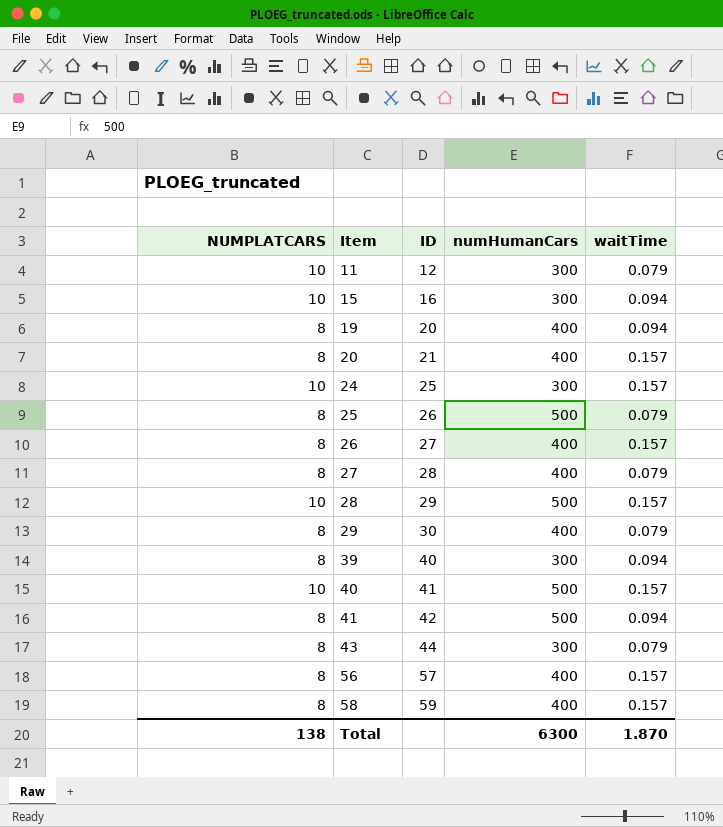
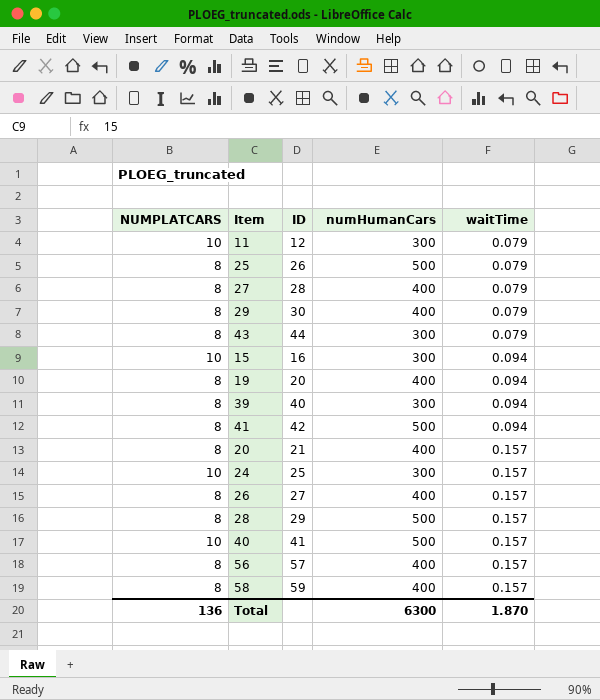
row order: Item ascending -> waitTime ascending
28 | NUMPLATCARS: 10 -> 8
Total | NUMPLATCARS: 138 -> 136

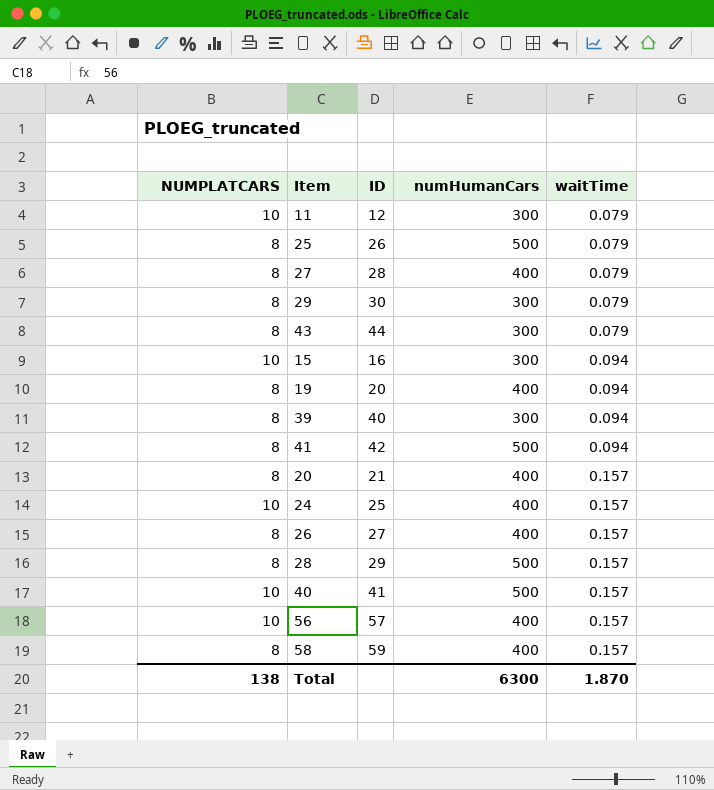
29 | numHumanCars: 400 -> 300
24 | numHumanCars: 300 -> 400
56 | NUMPLATCARS: 8 -> 10
Total | NUMPLATCARS: 136 -> 138

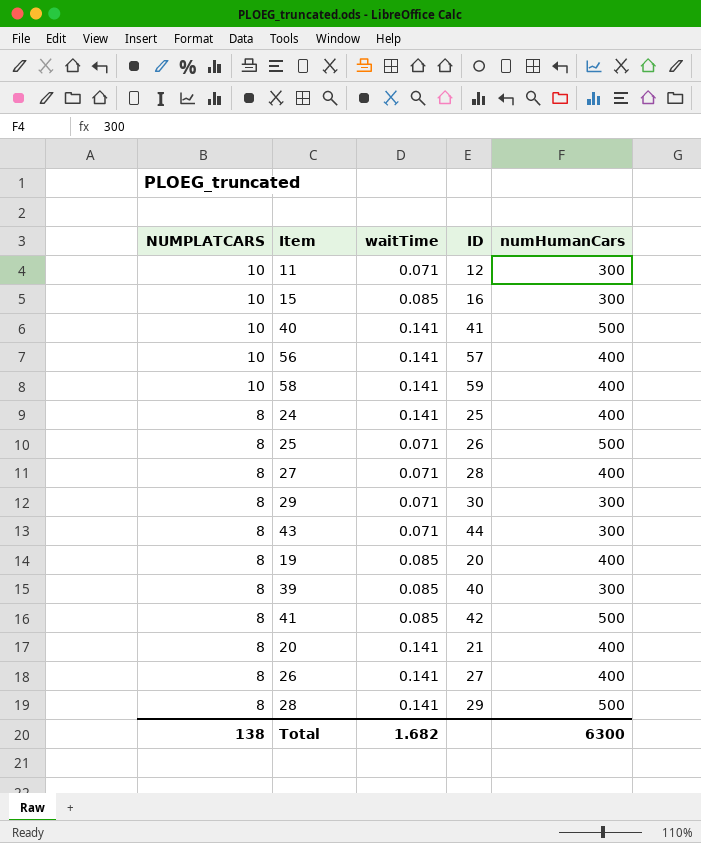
row order: waitTime ascending -> NUMPLATCARS descending
column waitTime | position: 5 -> 3
11 | waitTime: 0.079 -> 0.071
15 | waitTime: 0.094 -> 0.085
40 | waitTime: 0.157 -> 0.141
56 | waitTime: 0.157 -> 0.141
58 | NUMPLATCARS: 8 -> 10
58 | waitTime: 0.157 -> 0.141
24 | NUMPLATCARS: 10 -> 8
24 | waitTime: 0.157 -> 0.141
25 | waitTime: 0.079 -> 0.071
27 | waitTime: 0.079 -> 0.071
29 | waitTime: 0.079 -> 0.071
43 | waitTime: 0.079 -> 0.071
19 | waitTime: 0.094 -> 0.085
39 | waitTime: 0.094 -> 0.085
41 | waitTime: 0.094 -> 0.085
20 | waitTime: 0.157 -> 0.141
26 | waitTime: 0.157 -> 0.141
28 | waitTime: 0.157 -> 0.141
Total | waitTime: 1.870 -> 1.682

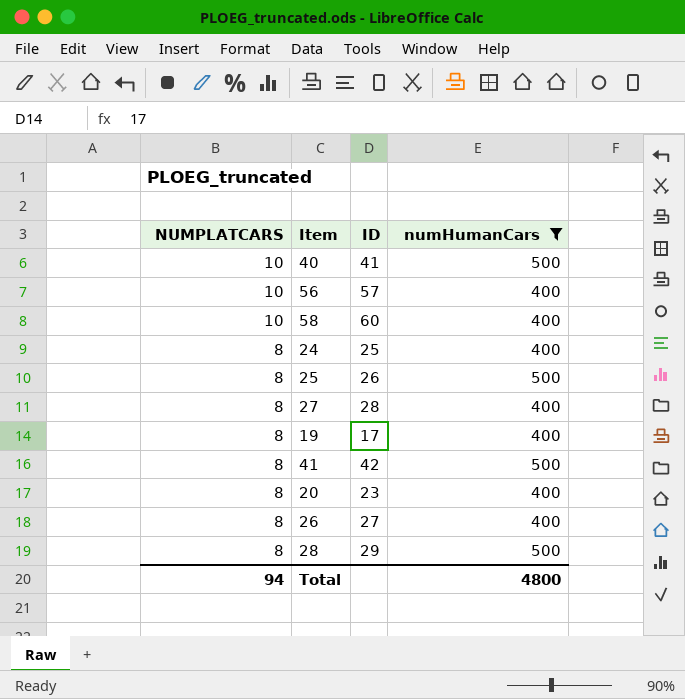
filter: none -> numHumanCars != 300
column waitTime | position: 3 -> none
58 | ID: 59 -> 60
19 | ID: 20 -> 17
20 | ID: 21 -> 23
Total | NUMPLATCARS: 138 -> 94
Total | numHumanCars: 6300 -> 4800

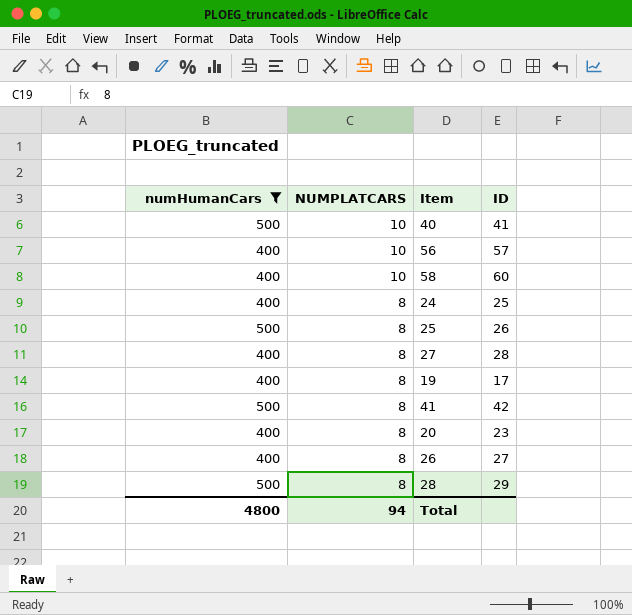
column numHumanCars | position: 4 -> 1

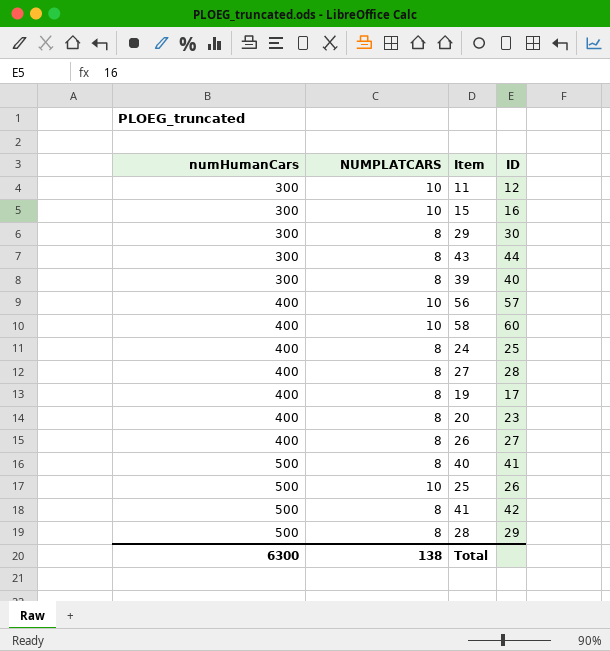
filter: numHumanCars != 300 -> none
row order: NUMPLATCARS descending -> numHumanCars ascending
40 | NUMPLATCARS: 10 -> 8
25 | NUMPLATCARS: 8 -> 10
Total | numHumanCars: 4800 -> 6300
Total | NUMPLATCARS: 94 -> 138

